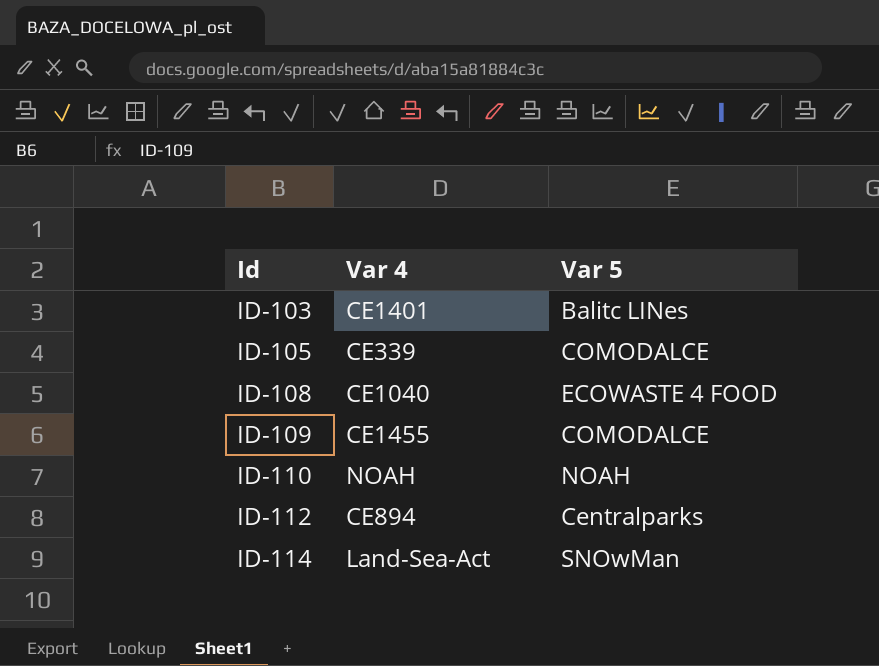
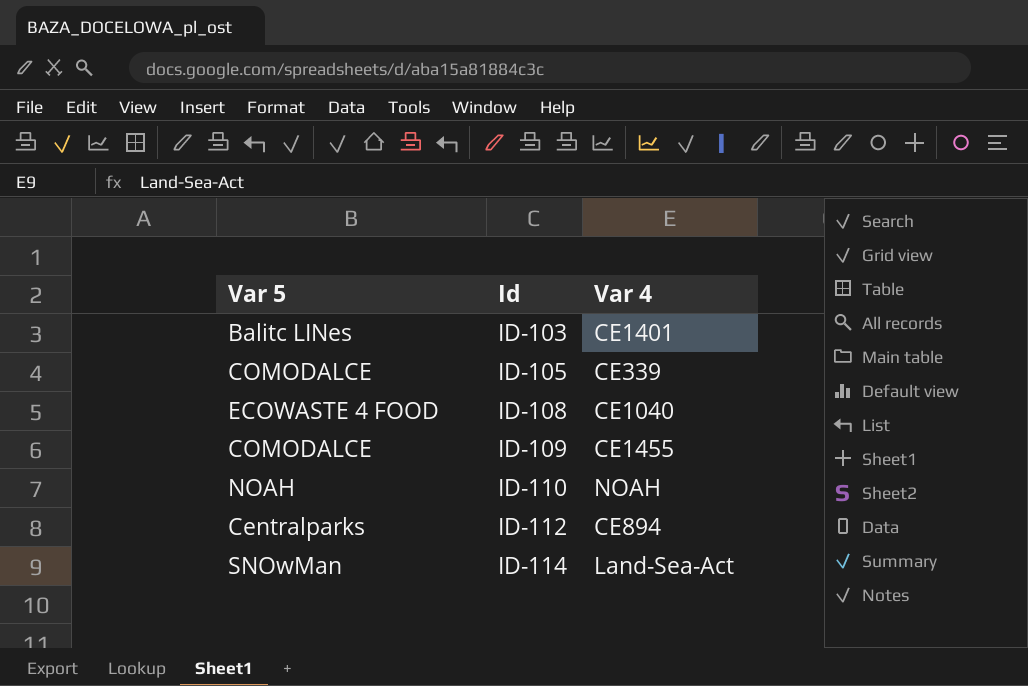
column Var 5 | position: 3 -> 1

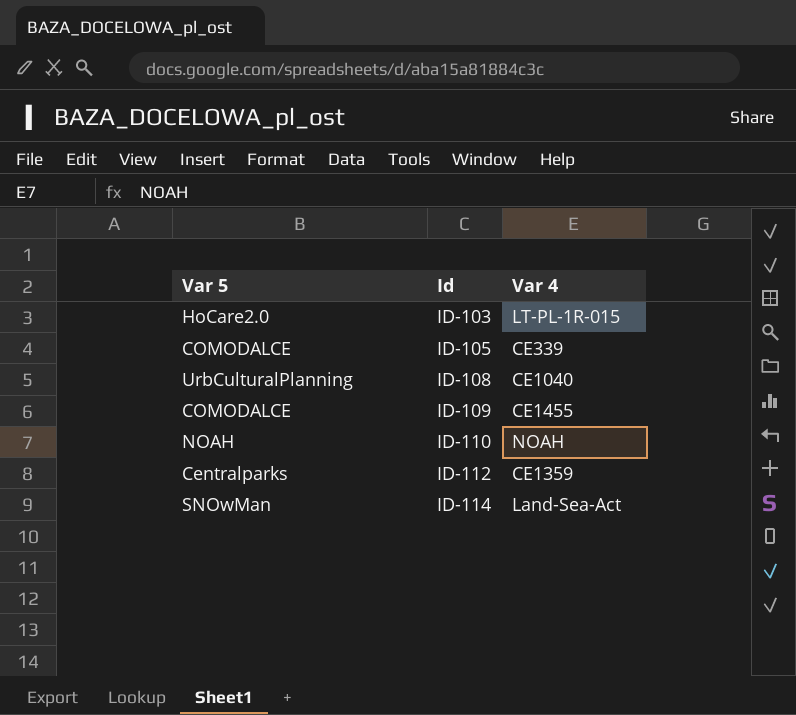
ID-103 | Var 5: Balitc LINes -> HoCare2.0
ID-103 | Var 4: CE1401 -> LT-PL-1R-015
ID-108 | Var 5: ECOWASTE 4 FOOD -> UrbCulturalPlanning
ID-112 | Var 4: CE894 -> CE1359

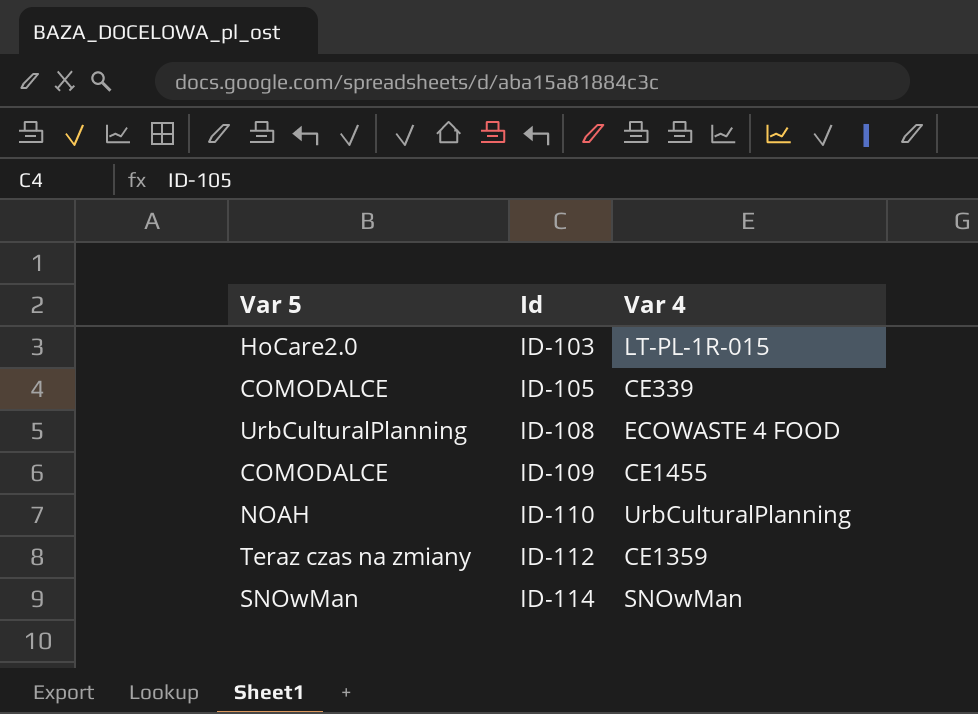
ID-108 | Var 4: CE1040 -> ECOWASTE 4 FOOD
ID-110 | Var 4: NOAH -> UrbCulturalPlanning
ID-112 | Var 5: Centralparks -> Teraz czas na zmiany
ID-114 | Var 4: Land-Sea-Act -> SNOwMan

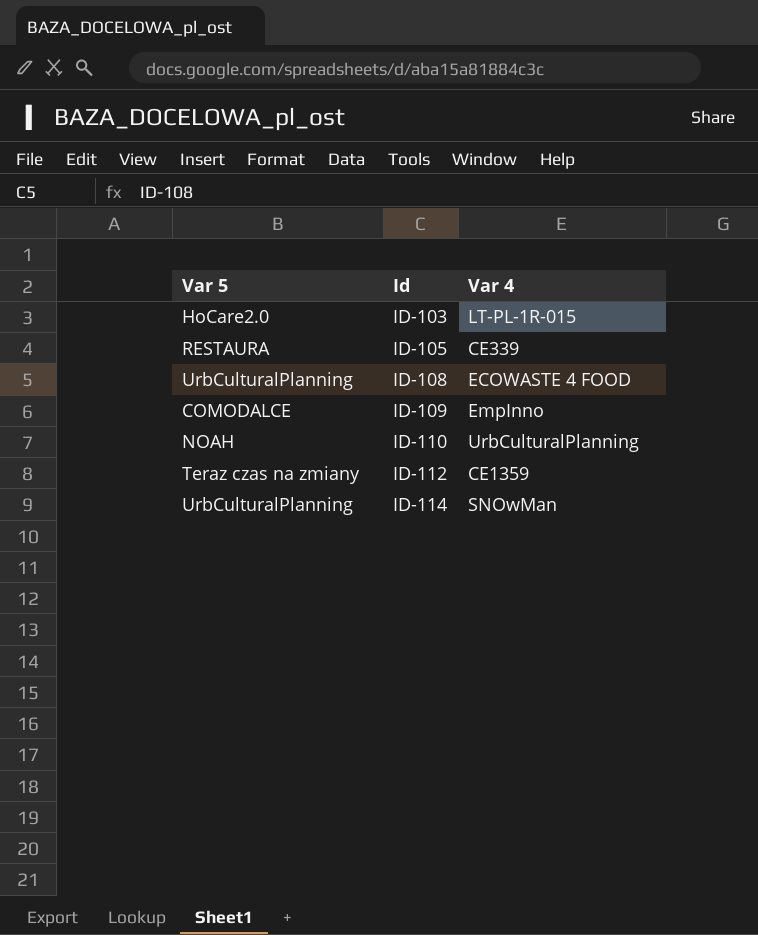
ID-105 | Var 5: COMODALCE -> RESTAURA
ID-109 | Var 4: CE1455 -> EmpInno
ID-114 | Var 5: SNOwMan -> UrbCulturalPlanning

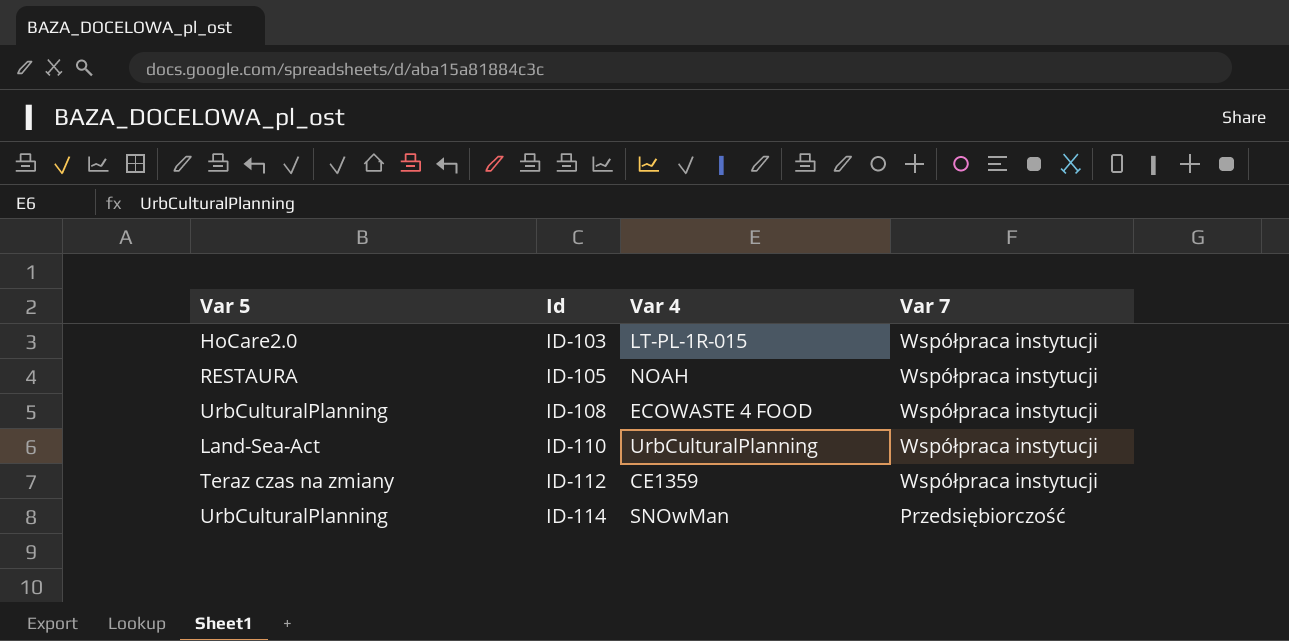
column Var 7 | position: none -> 4
row ID-109: COMODALCE | EmpInno -> none
ID-105 | Var 4: CE339 -> NOAH
ID-110 | Var 5: NOAH -> Land-Sea-Act

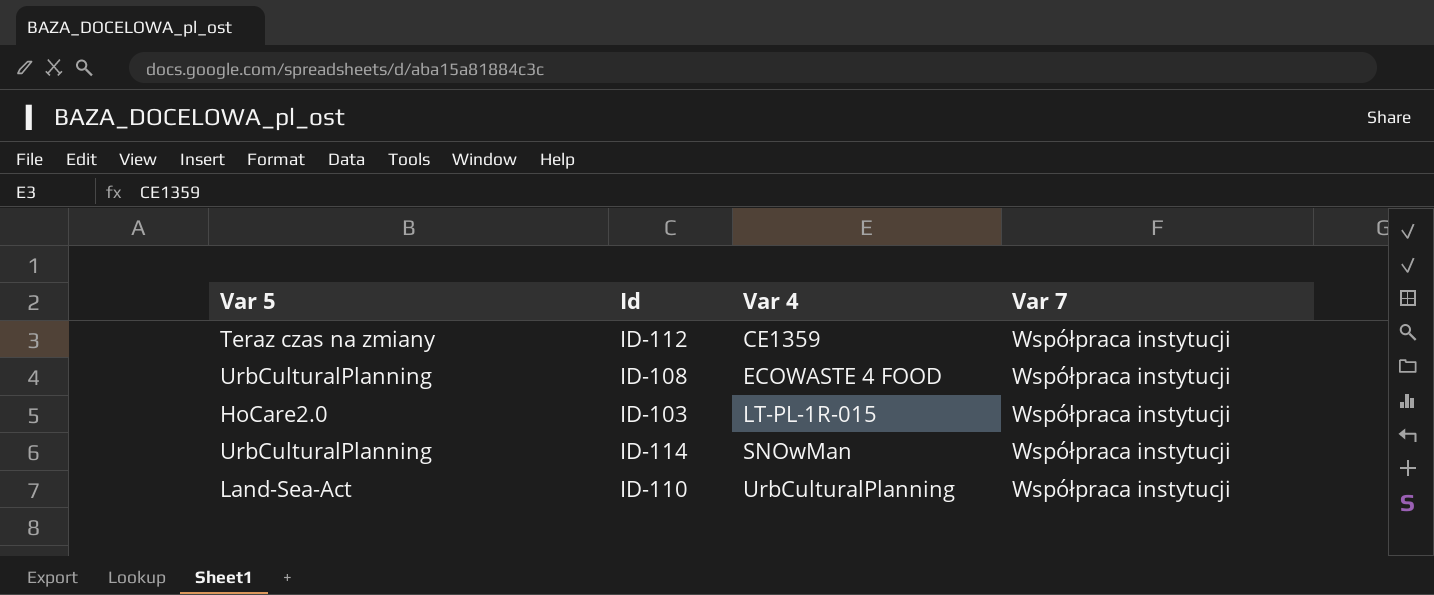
row order: Id ascending -> Var 4 ascending
row ID-105: RESTAURA | NOAH | Współpraca instytucji -> none
ID-114 | Var 7: Przedsiębiorczość -> Współpraca instytucji

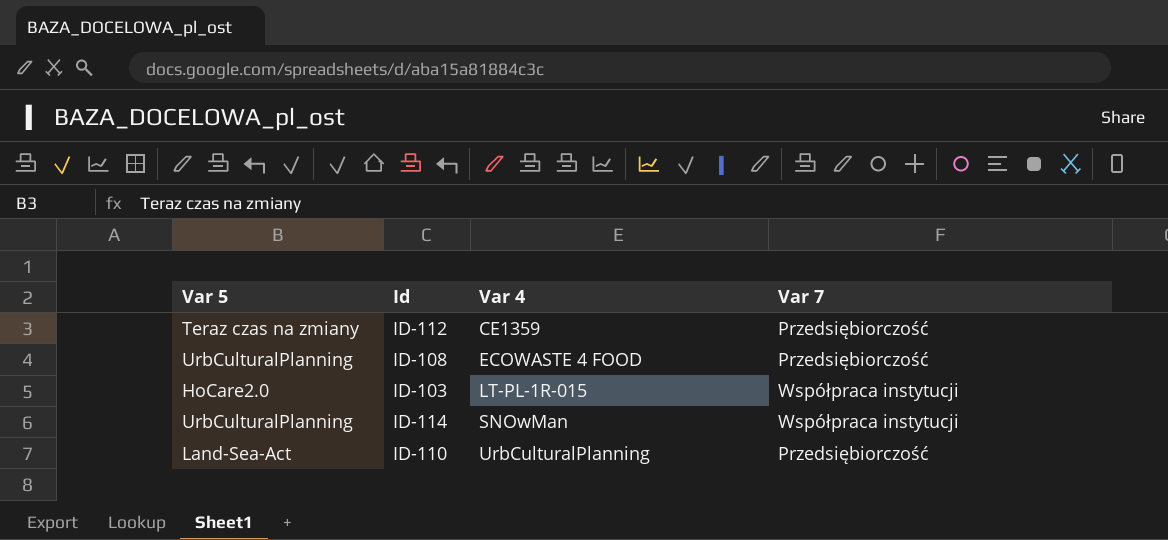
ID-112 | Var 7: Współpraca instytucji -> Przedsiębiorczość
ID-108 | Var 7: Współpraca instytucji -> Przedsiębiorczość
ID-110 | Var 7: Współpraca instytucji -> Przedsiębiorczość

